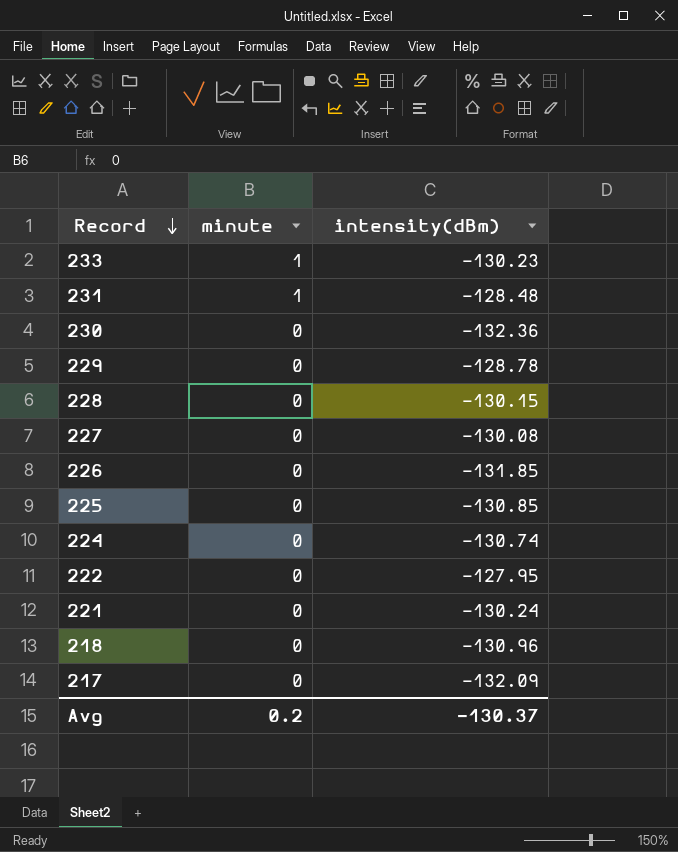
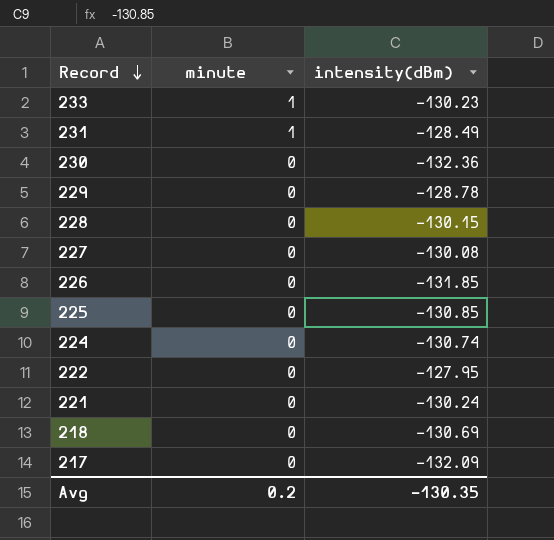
231 | intensity(dBm): -128.48 -> -128.49
218 | intensity(dBm): -130.96 -> -130.69
Avg | intensity(dBm): -130.37 -> -130.35

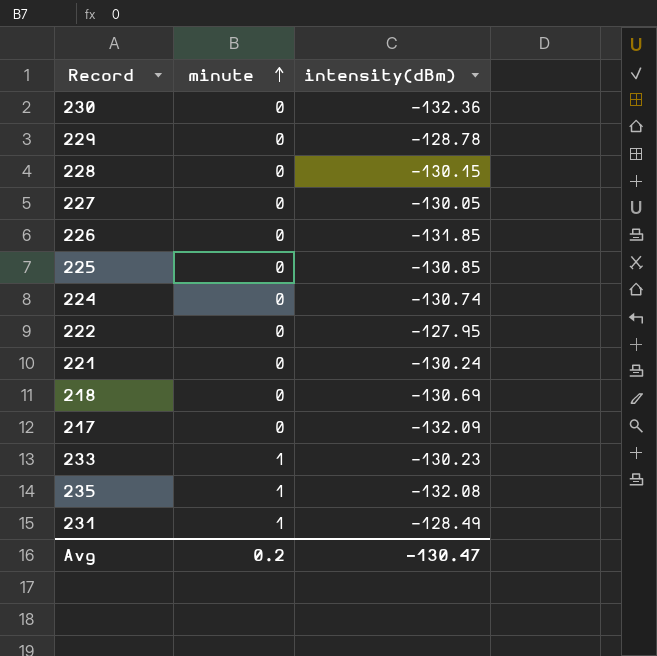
row order: Record descending -> minute ascending
227 | intensity(dBm): -130.08 -> -130.05
row 235: none -> 1 | -132.08
Avg | intensity(dBm): -130.35 -> -130.47

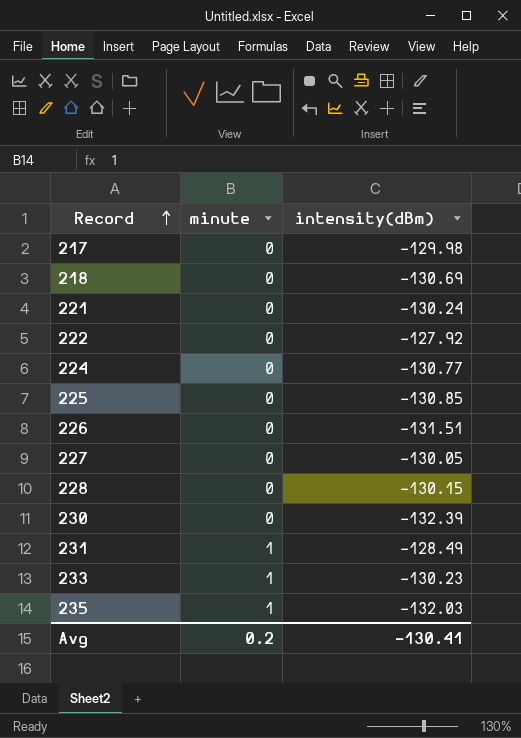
row order: minute ascending -> Record ascending
row 229: 0 | -128.78 -> none
217 | intensity(dBm): -132.09 -> -129.98
222 | intensity(dBm): -127.95 -> -127.92
224 | intensity(dBm): -130.74 -> -130.77
226 | intensity(dBm): -131.85 -> -131.51
230 | intensity(dBm): -132.36 -> -132.39
235 | intensity(dBm): -132.08 -> -132.03
Avg | intensity(dBm): -130.47 -> -130.41

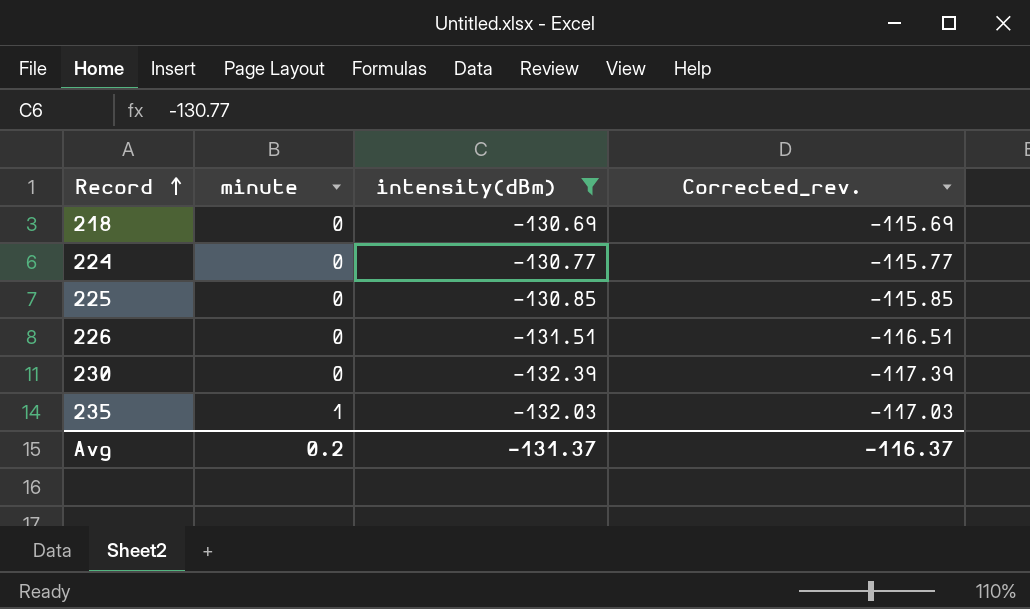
filter: none -> intensity(dBm) <= -130.69
column Corrected_rev. | formula: none -> [intensity(dBm)] + 15
Avg | intensity(dBm): -130.41 -> -131.37

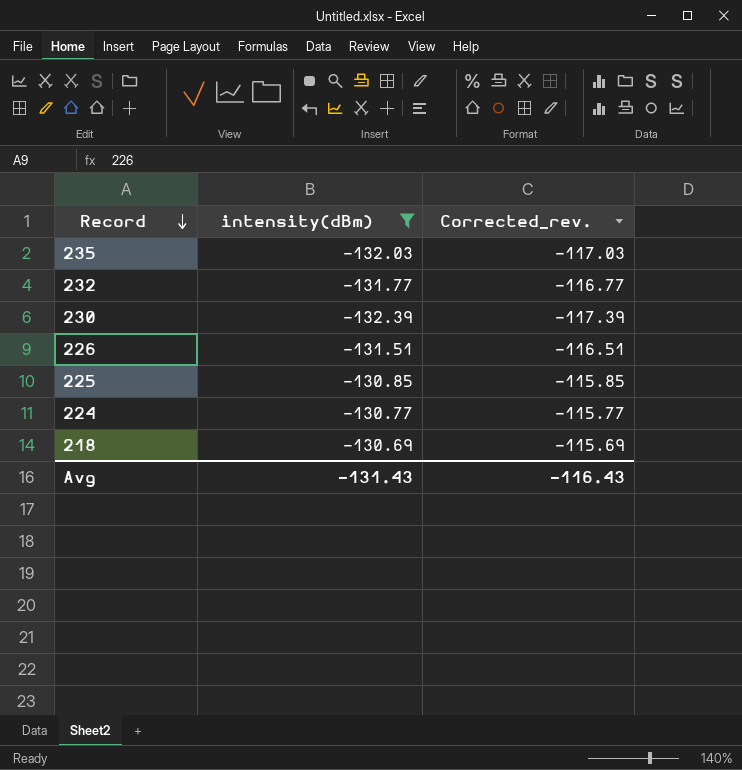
row order: Record ascending -> Record descending
column minute | position: 2 -> none
row 232: none -> -131.77 | -116.77
Avg | intensity(dBm): -131.37 -> -131.43
Avg | Corrected_rev.: -116.37 -> -116.43

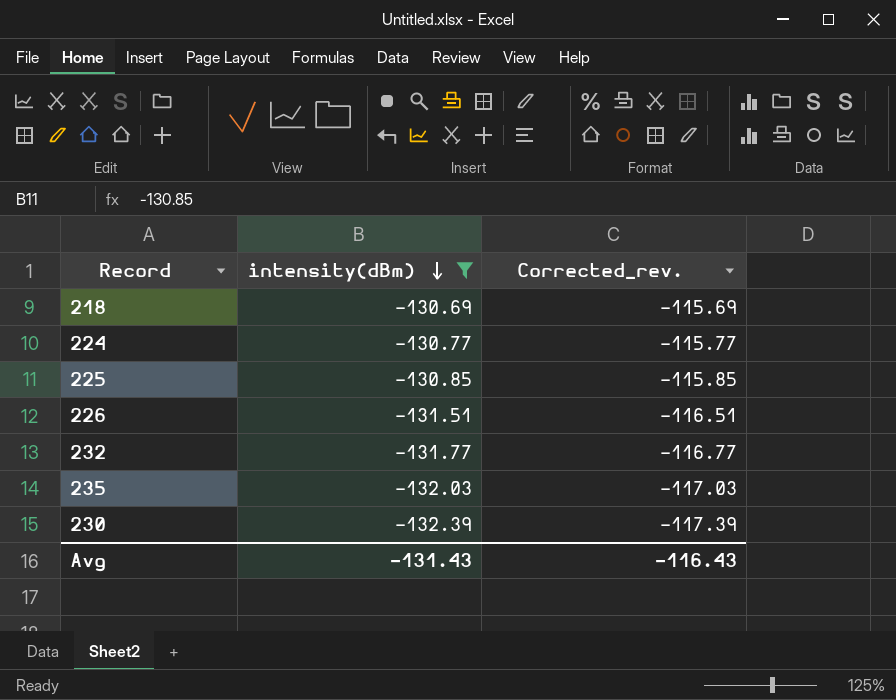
row order: Record descending -> intensity(dBm) descending

